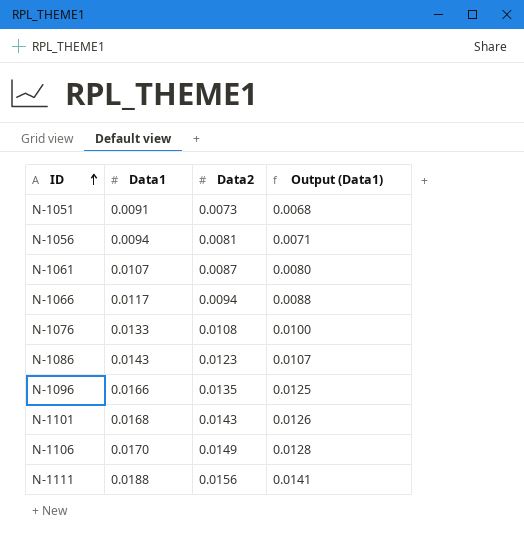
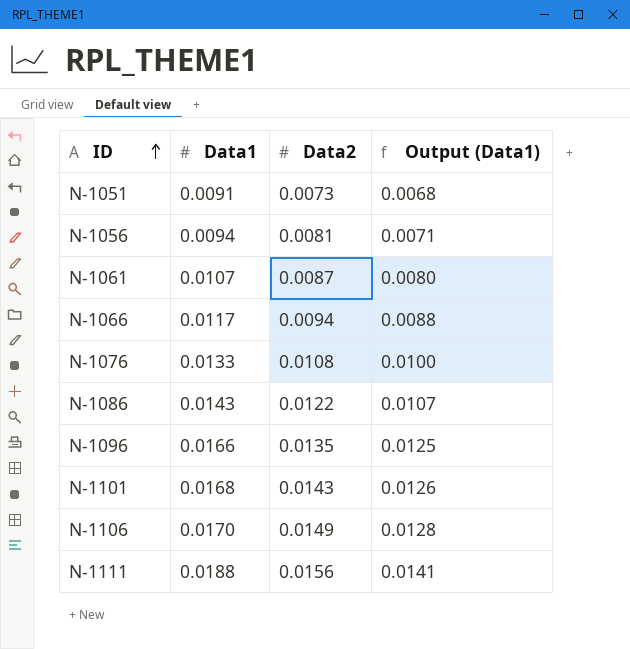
N-1086 | Data2: 0.0123 -> 0.0122

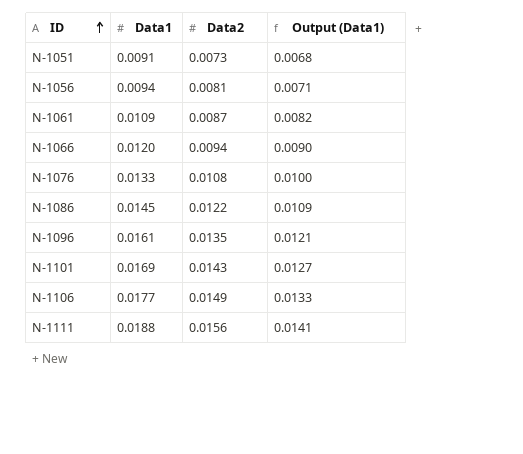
N-1061 | Data1: 0.0107 -> 0.0109
N-1061 | Output (Data1): 0.0080 -> 0.0082
N-1066 | Data1: 0.0117 -> 0.0120
N-1066 | Output (Data1): 0.0088 -> 0.0090
N-1086 | Data1: 0.0143 -> 0.0145
N-1086 | Output (Data1): 0.0107 -> 0.0109
N-1096 | Data1: 0.0166 -> 0.0161
N-1096 | Output (Data1): 0.0125 -> 0.0121
N-1101 | Data1: 0.0168 -> 0.0169
N-1101 | Output (Data1): 0.0126 -> 0.0127
N-1106 | Data1: 0.0170 -> 0.0177
N-1106 | Output (Data1): 0.0128 -> 0.0133

